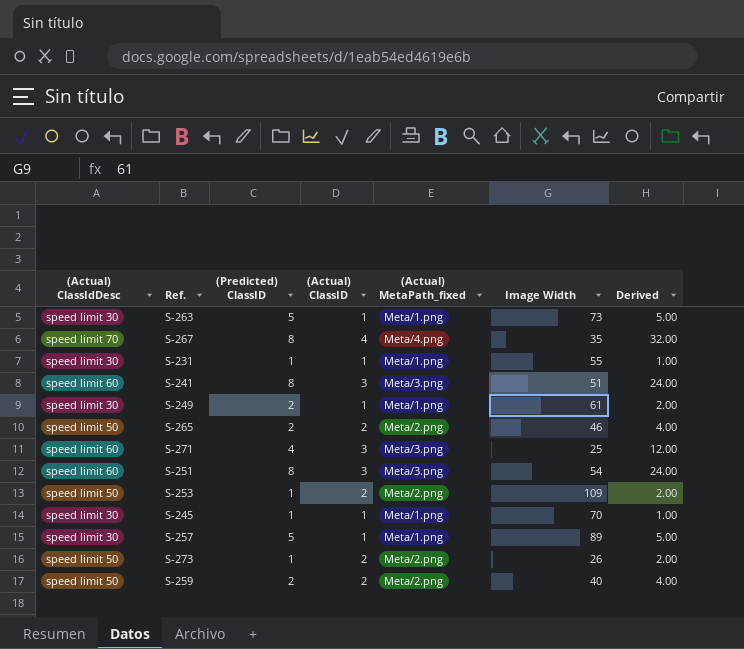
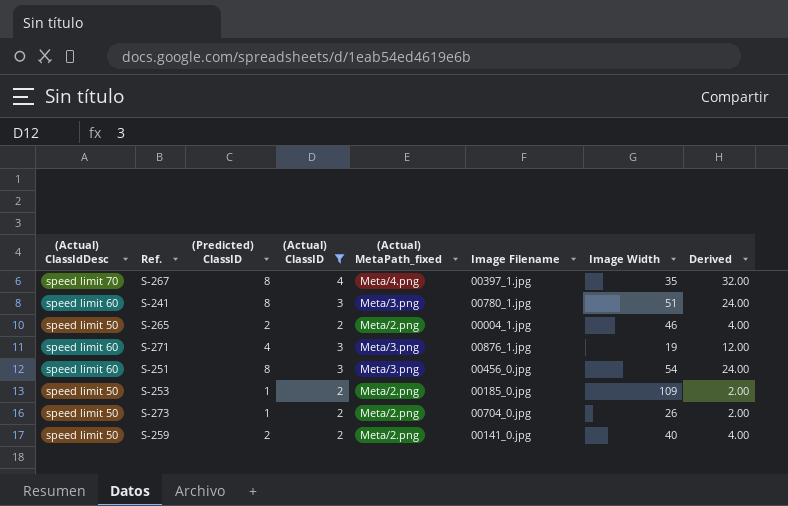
filter: none -> (Actual) ClassID != 1
column Image Filename | position: none -> 6
S-271 | Image Width: 25 -> 19

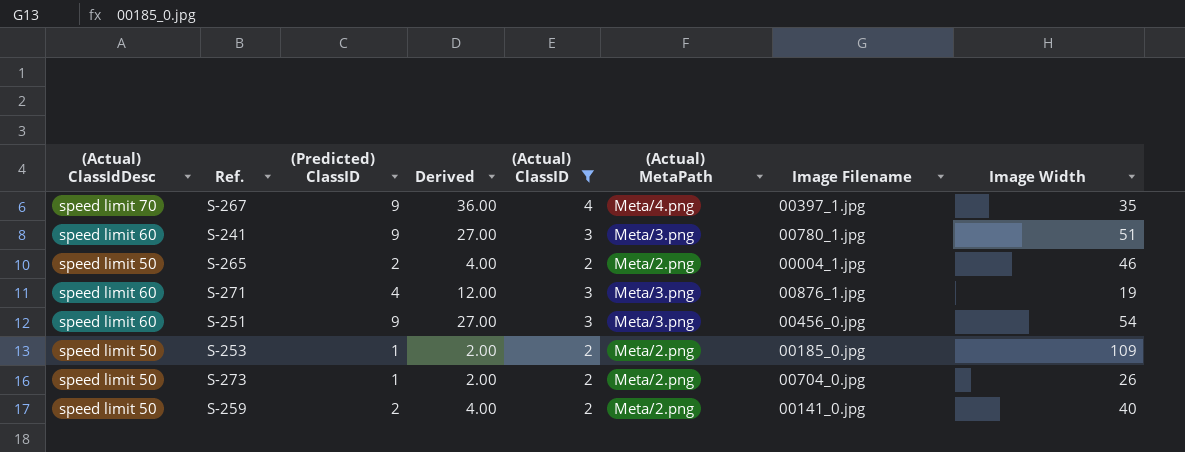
column Derived | position: 8 -> 4
column name: (Actual) MetaPath_fixed -> (Actual) MetaPath
S-267 | (Predicted) ClassID: 8 -> 9
S-267 | Derived: 32.00 -> 36.00
S-241 | (Predicted) ClassID: 8 -> 9
S-241 | Derived: 24.00 -> 27.00
S-251 | (Predicted) ClassID: 8 -> 9
S-251 | Derived: 24.00 -> 27.00

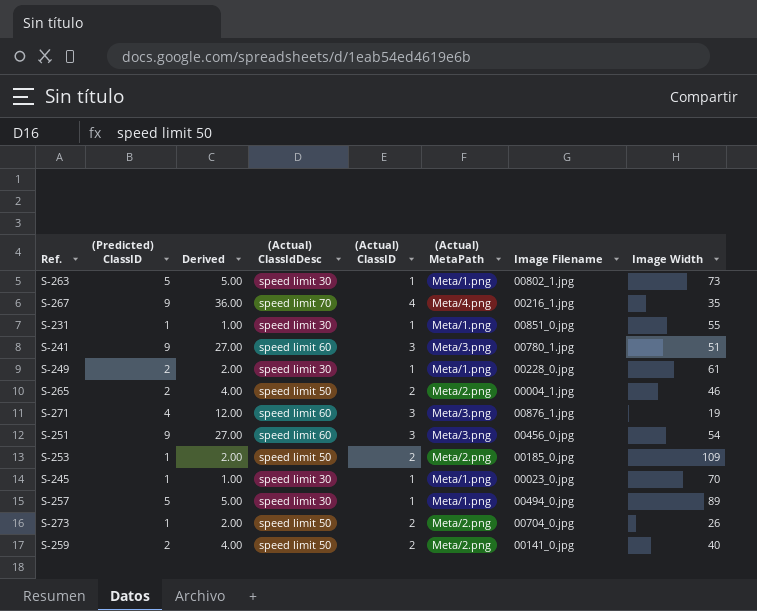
filter: (Actual) ClassID != 1 -> none
column (Actual) ClassIdDesc | position: 1 -> 4
S-267 | Image Filename: 00397_1.jpg -> 00216_1.jpg

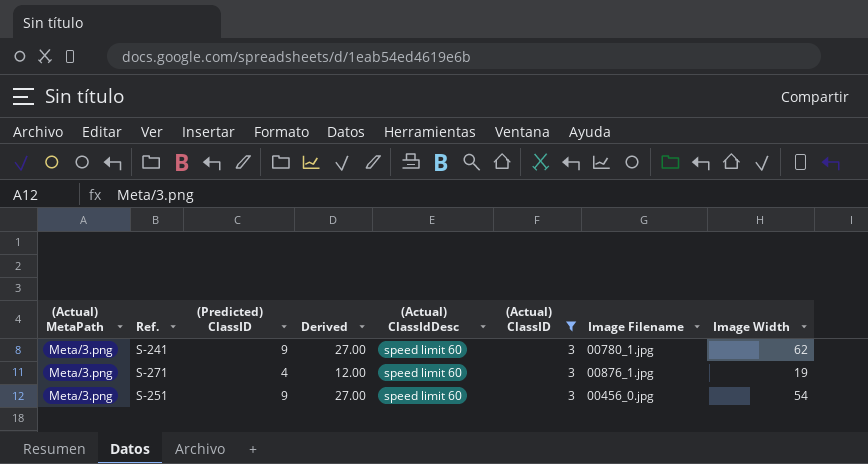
filter: none -> (Actual) ClassID = 3
column (Actual) MetaPath | position: 6 -> 1
S-241 | Image Width: 51 -> 62

